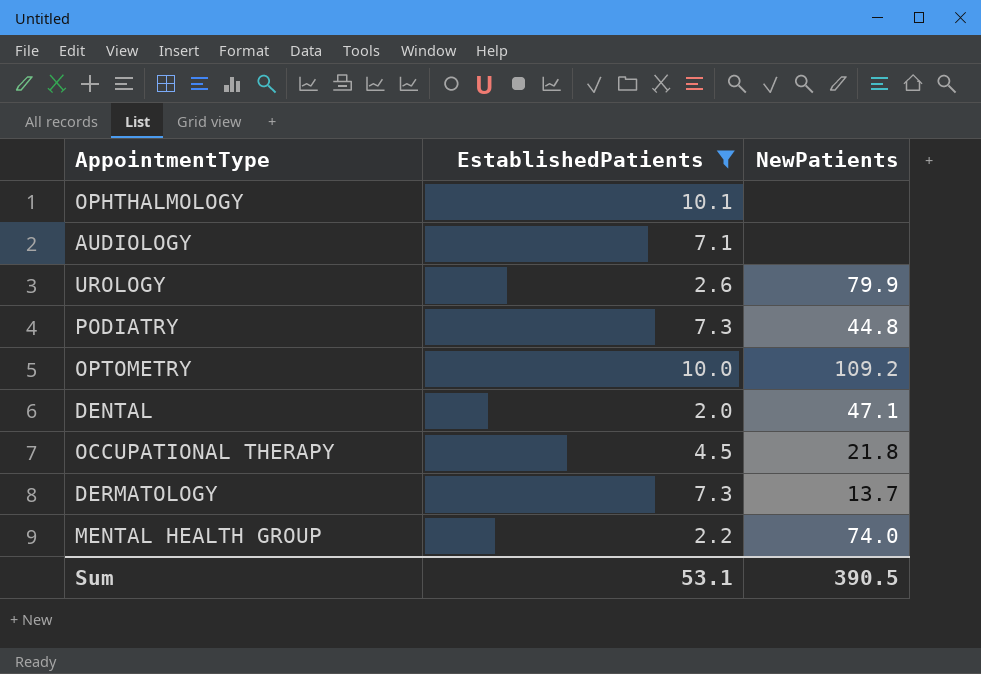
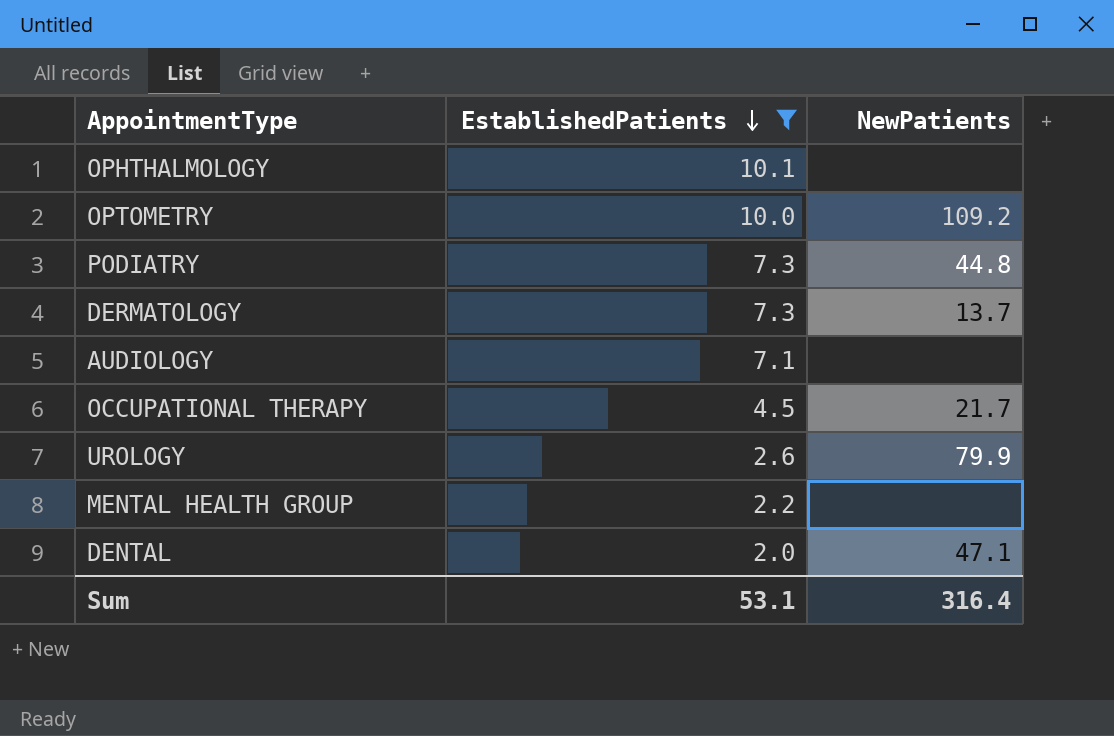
row order: none -> EstablishedPatients descending
OCCUPATIONAL THERAPY | NewPatients: 21.8 -> 21.7
MENTAL HEALTH GROUP | NewPatients: 74.0 -> none
Sum | NewPatients: 390.5 -> 316.4

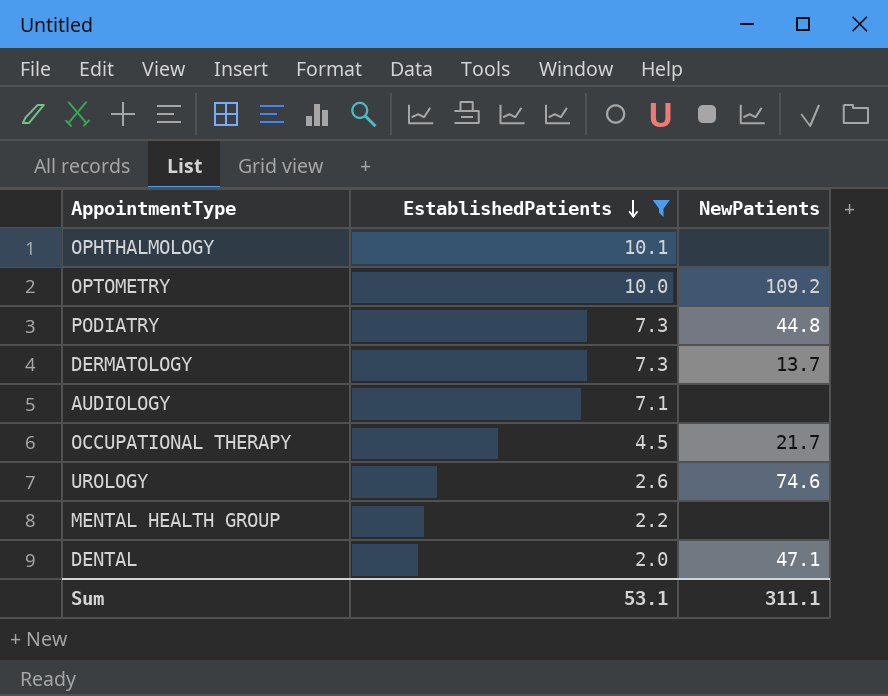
UROLOGY | NewPatients: 79.9 -> 74.6
Sum | NewPatients: 316.4 -> 311.1

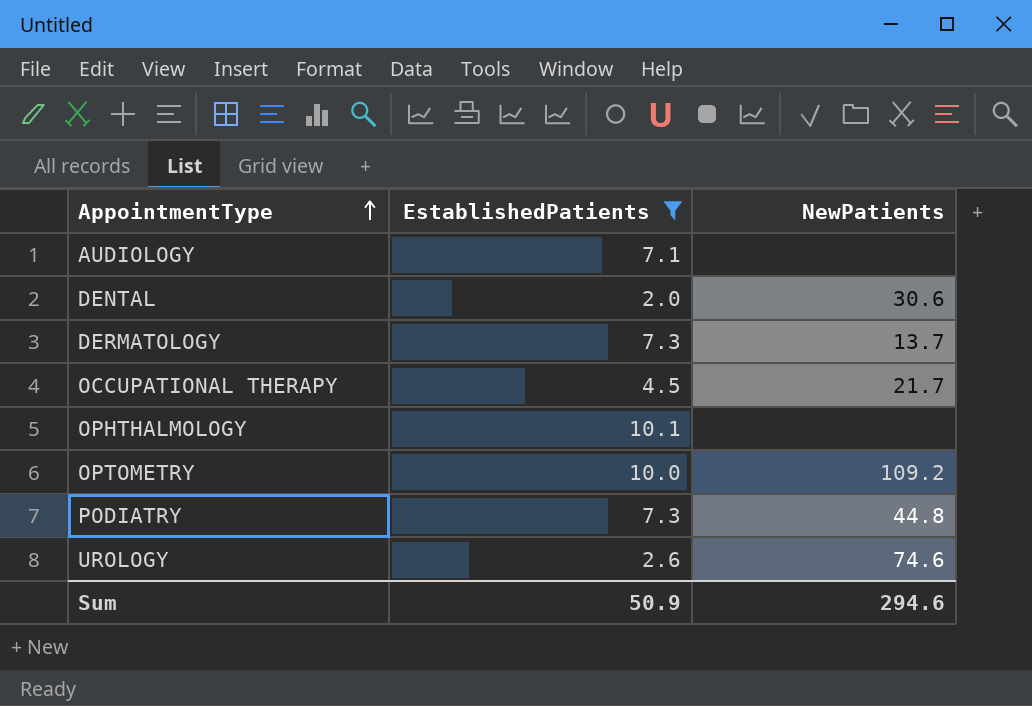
row order: EstablishedPatients descending -> AppointmentType ascending
row MENTAL HEALTH GROUP: 2.2 | none -> none
DENTAL | NewPatients: 47.1 -> 30.6
Sum | EstablishedPatients: 53.1 -> 50.9
Sum | NewPatients: 311.1 -> 294.6

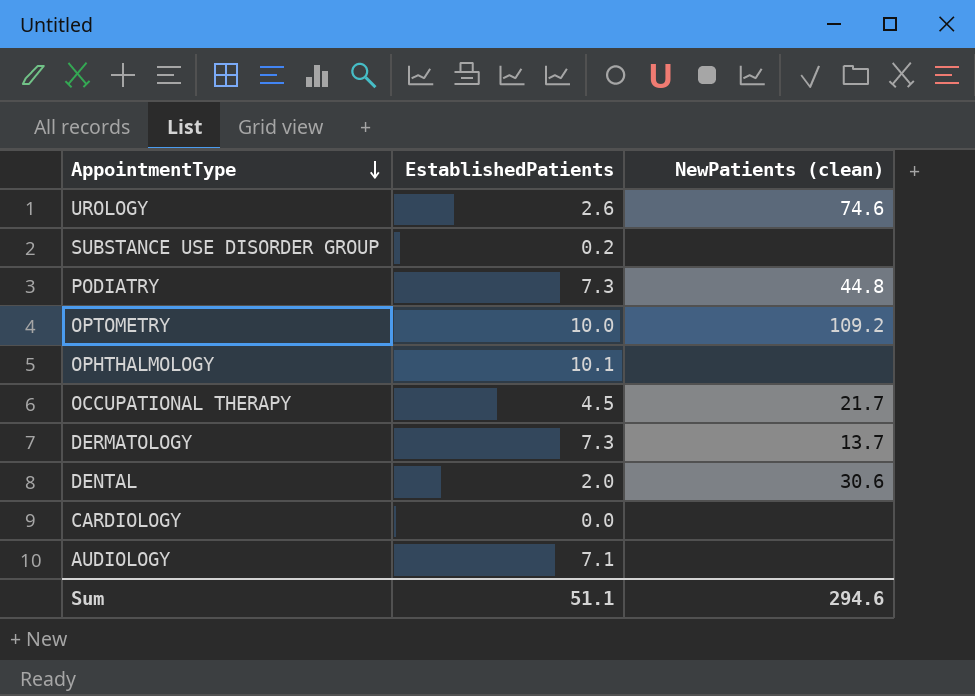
filter: EstablishedPatients >= 2.0 -> none
row order: AppointmentType ascending -> AppointmentType descending
column name: NewPatients -> NewPatients (clean)
Sum | EstablishedPatients: 50.9 -> 51.1

